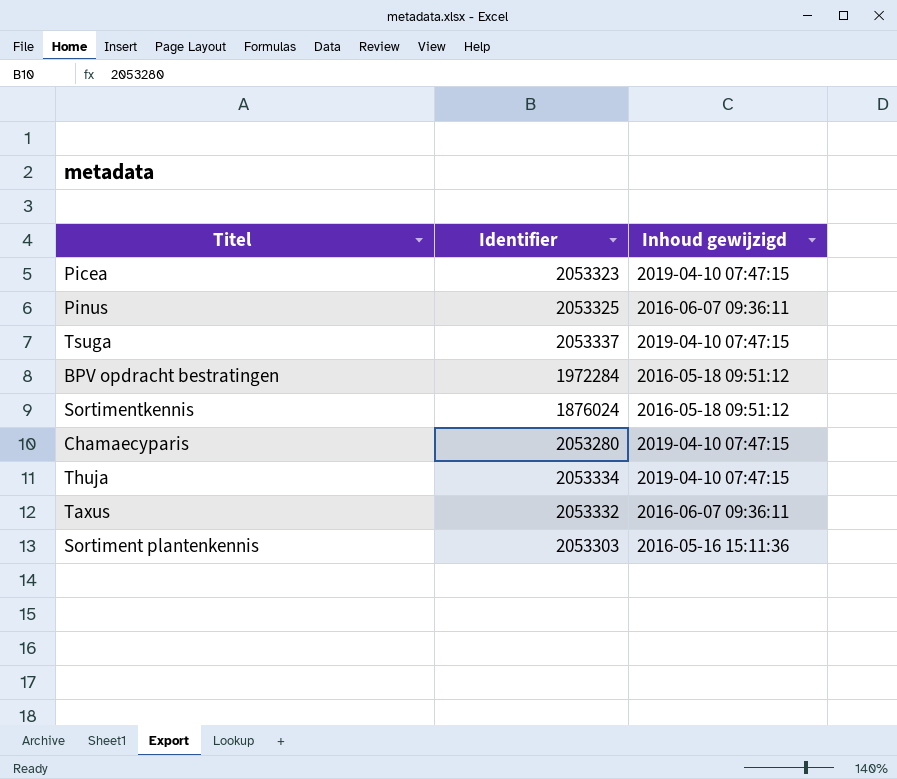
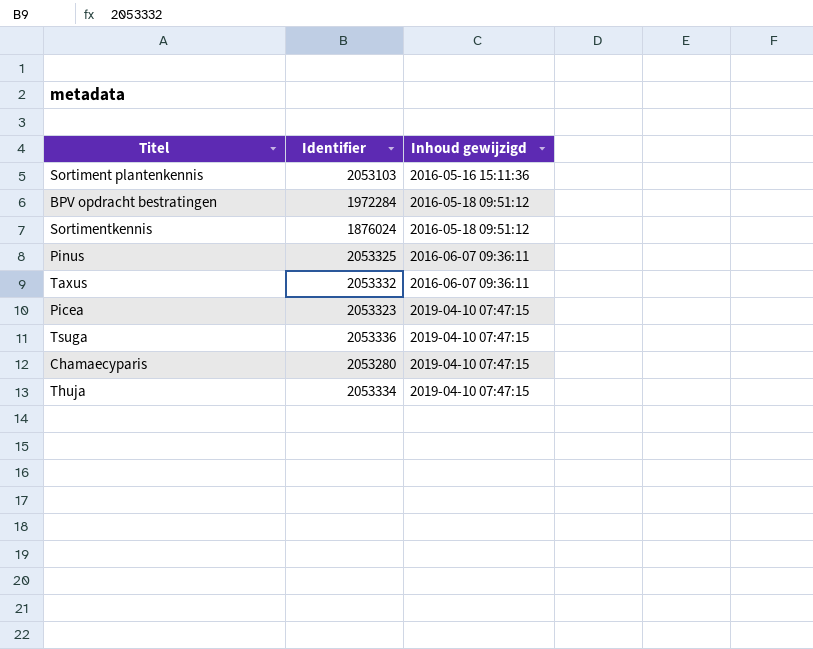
row order: none -> Inhoud gewijzigd ascending
Sortiment plantenkennis | Identifier: 2053303 -> 2053103
Tsuga | Identifier: 2053337 -> 2053336

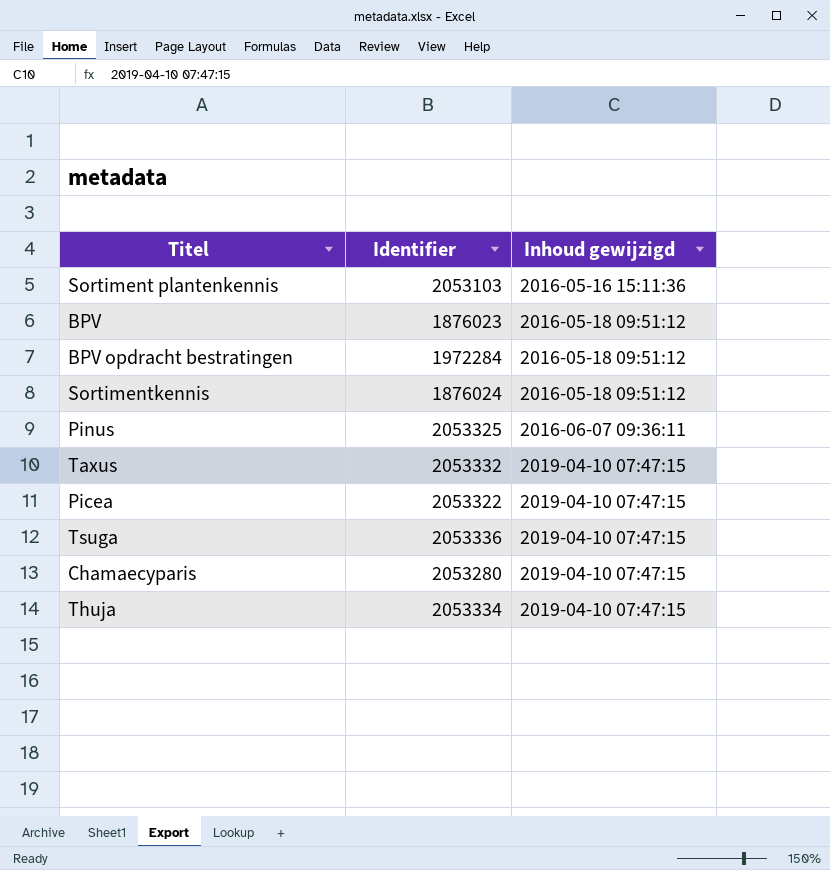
row BPV: none -> 1876023 | 2016-05-18 09:51:12
Taxus | Inhoud gewijzigd: 2016-06-07 09:36:11 -> 2019-04-10 07:47:15
Picea | Identifier: 2053323 -> 2053322

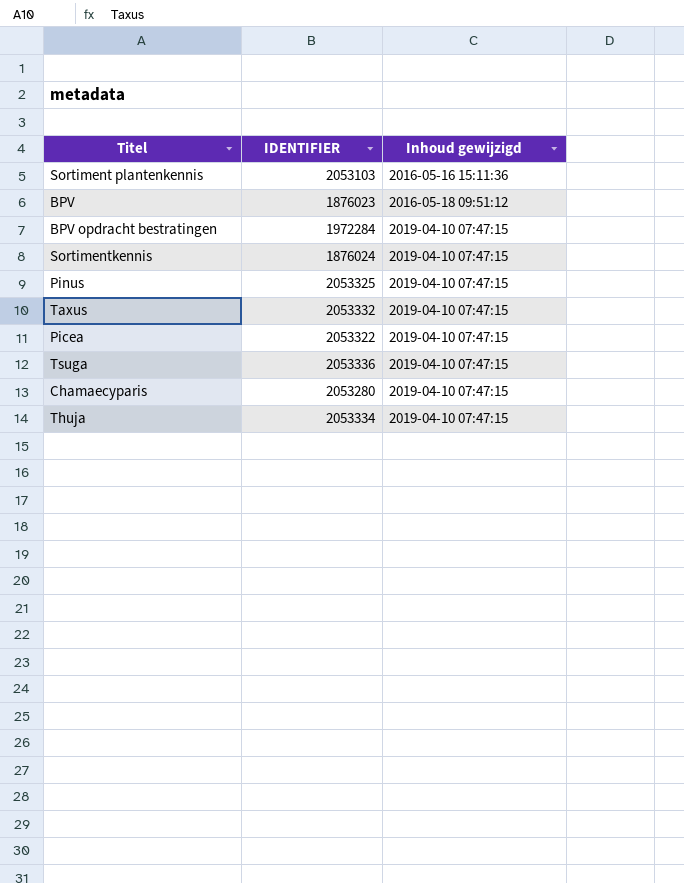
column name: Identifier -> IDENTIFIER
BPV opdracht bestratingen | Inhoud gewijzigd: 2016-05-18 09:51:12 -> 2019-04-10 07:47:15
Sortimentkennis | Inhoud gewijzigd: 2016-05-18 09:51:12 -> 2019-04-10 07:47:15
Pinus | Inhoud gewijzigd: 2016-06-07 09:36:11 -> 2019-04-10 07:47:15

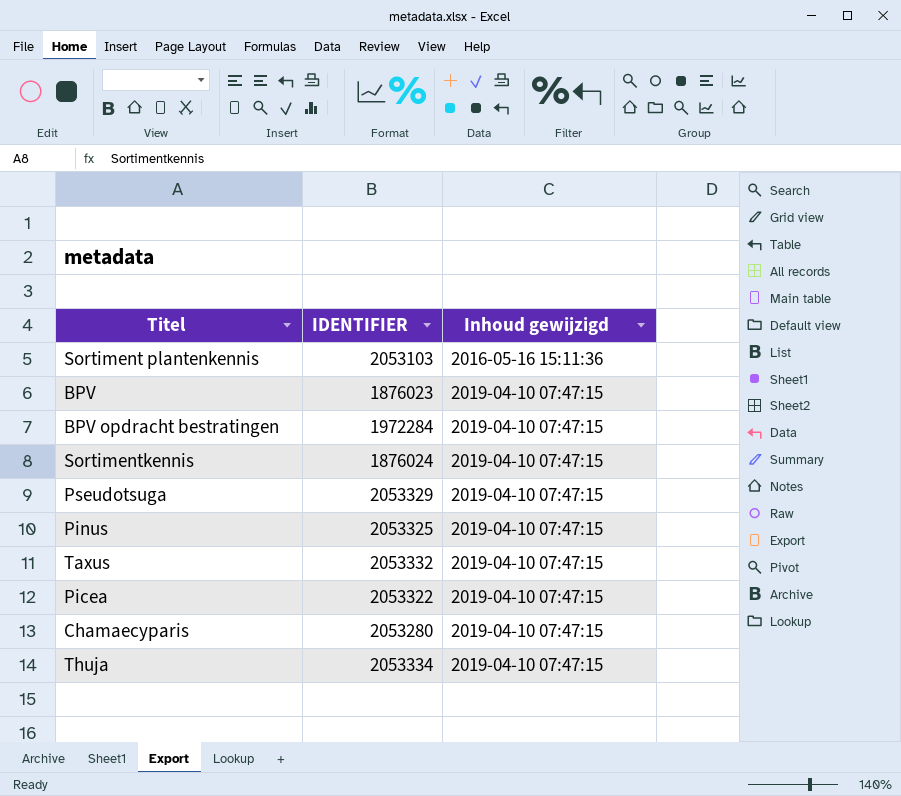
row Tsuga: 2053336 | 2019-04-10 07:47:15 -> none
BPV | Inhoud gewijzigd: 2016-05-18 09:51:12 -> 2019-04-10 07:47:15
row Pseudotsuga: none -> 2053329 | 2019-04-10 07:47:15

